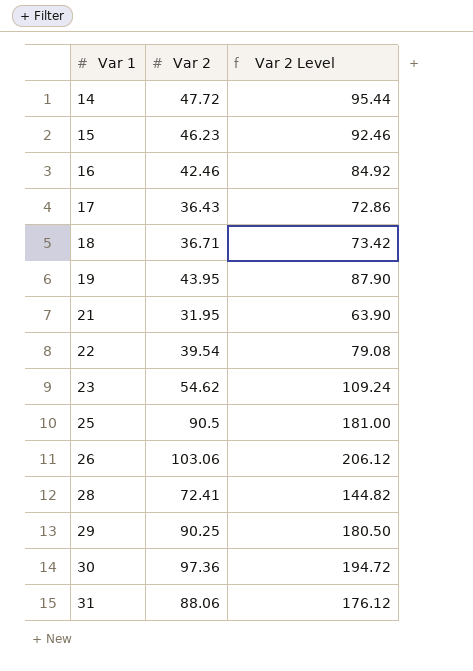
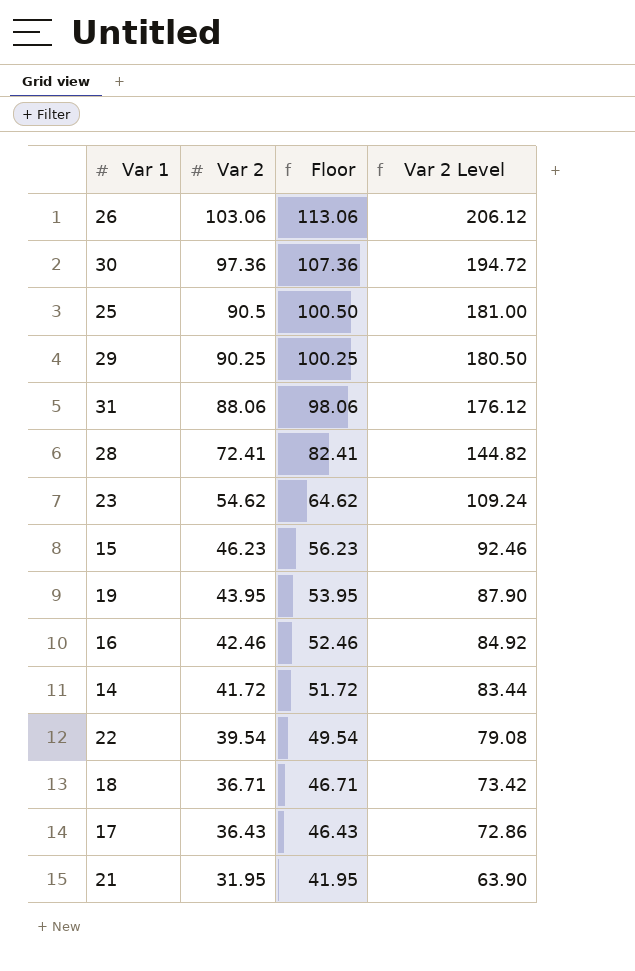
row order: Var 1 ascending -> Var 2 descending
column Floor | formula: none -> [Var 2] + 10
14 | Var 2: 47.72 -> 41.72
14 | Var 2 Level: 95.44 -> 83.44

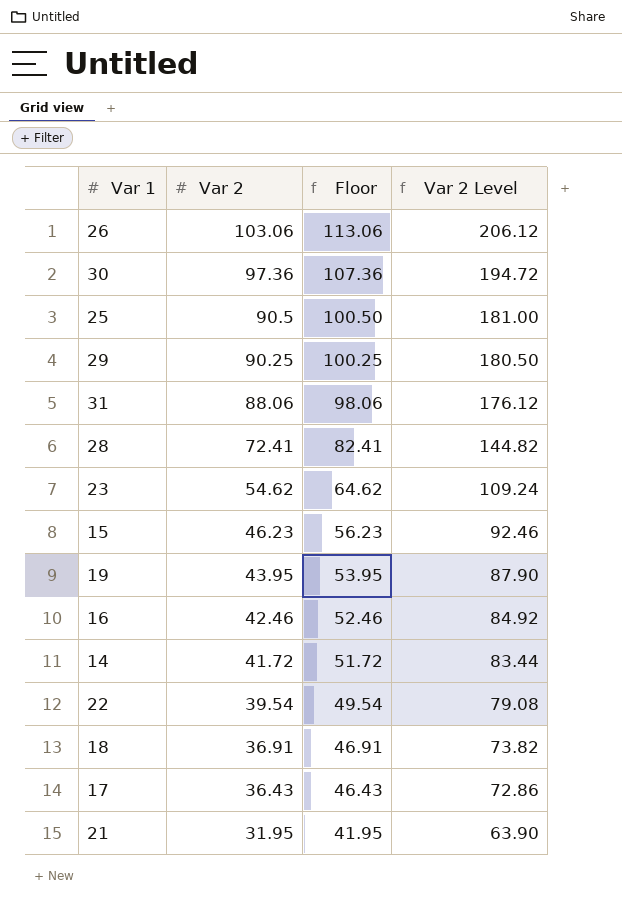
18 | Var 2: 36.71 -> 36.91
18 | Floor: 46.71 -> 46.91
18 | Var 2 Level: 73.42 -> 73.82

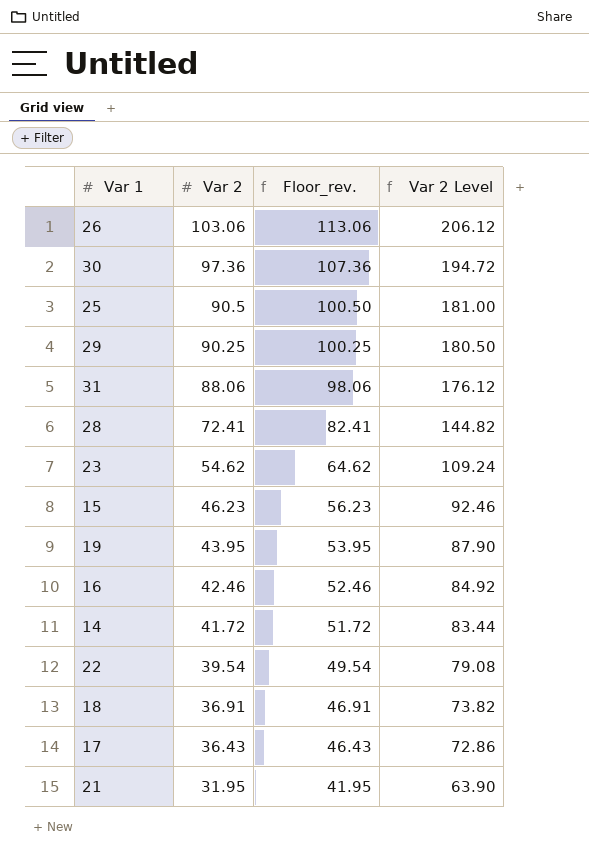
column name: Floor -> Floor_rev.

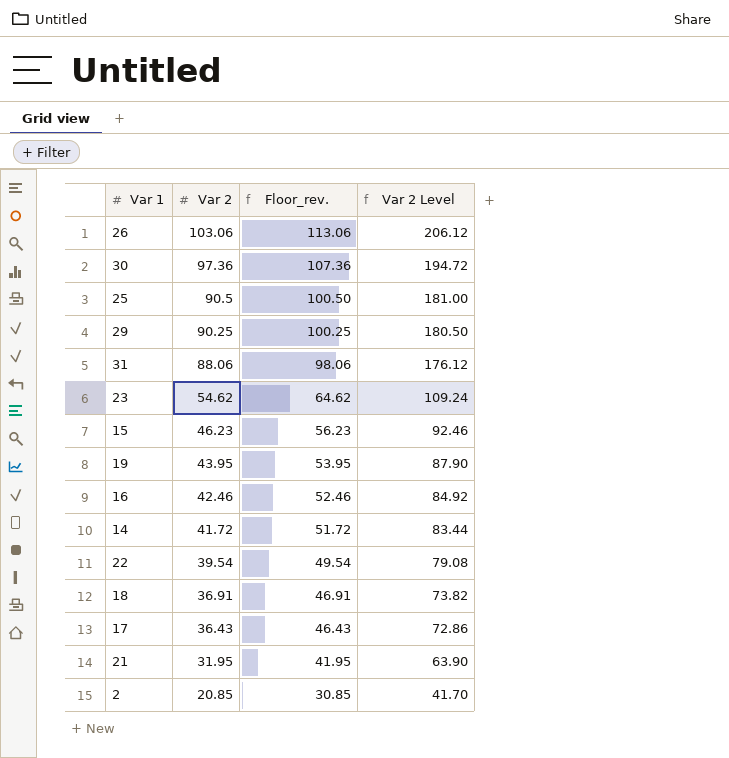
row 28: 72.41 | 82.41 | 144.82 -> none
row 2: none -> 20.85 | 30.85 | 41.70

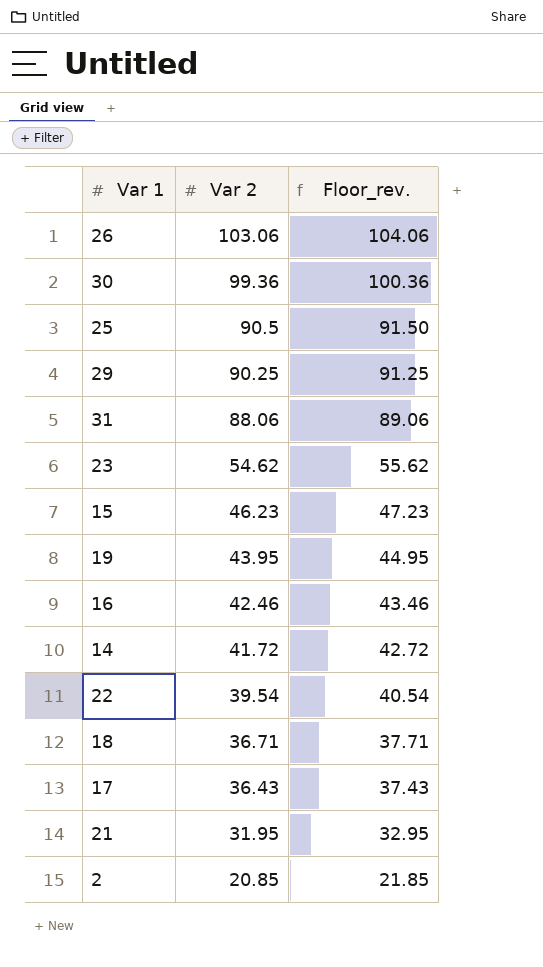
column Var 2 Level | formula: [Var 2] * 2 -> none
column Floor_rev. | formula: [Var 2] + 10 -> [Var 2] + 1
30 | Var 2: 97.36 -> 99.36
18 | Var 2: 36.91 -> 36.71

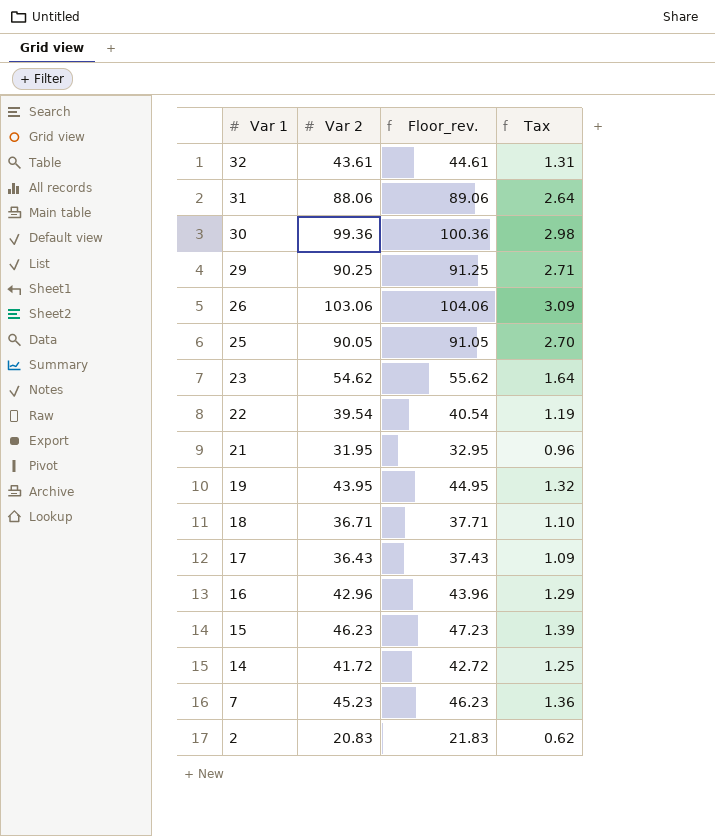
row order: Var 2 descending -> Var 1 descending
column Tax | formula: none -> [Var 2] * 0.03
row 32: none -> 43.61 | 44.61 | 1.31
25 | Var 2: 90.5 -> 90.05
25 | Floor_rev.: 91.50 -> 91.05
16 | Var 2: 42.46 -> 42.96
16 | Floor_rev.: 43.46 -> 43.96
row 7: none -> 45.23 | 46.23 | 1.36
2 | Var 2: 20.85 -> 20.83
2 | Floor_rev.: 21.85 -> 21.83

